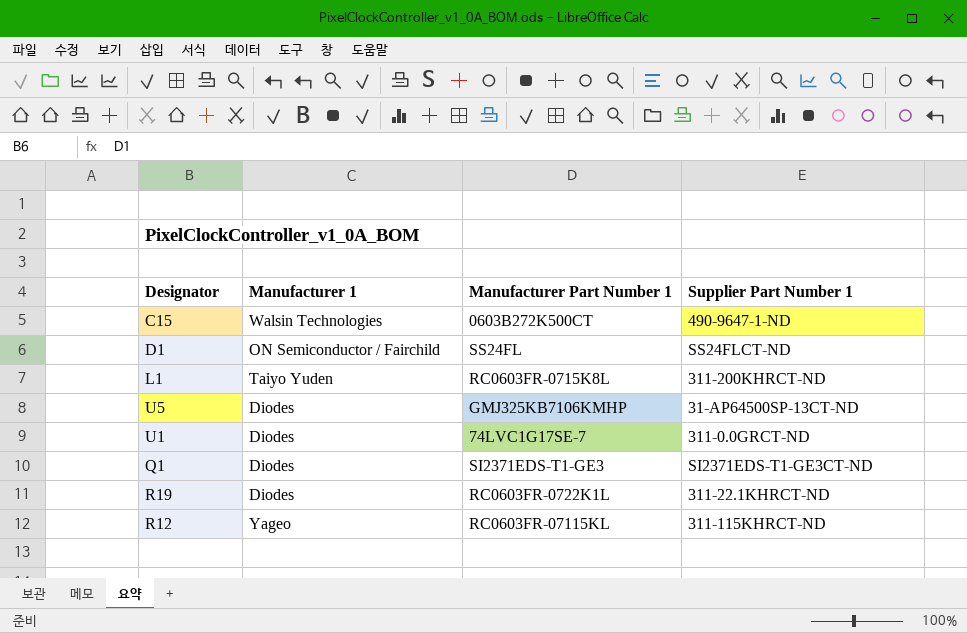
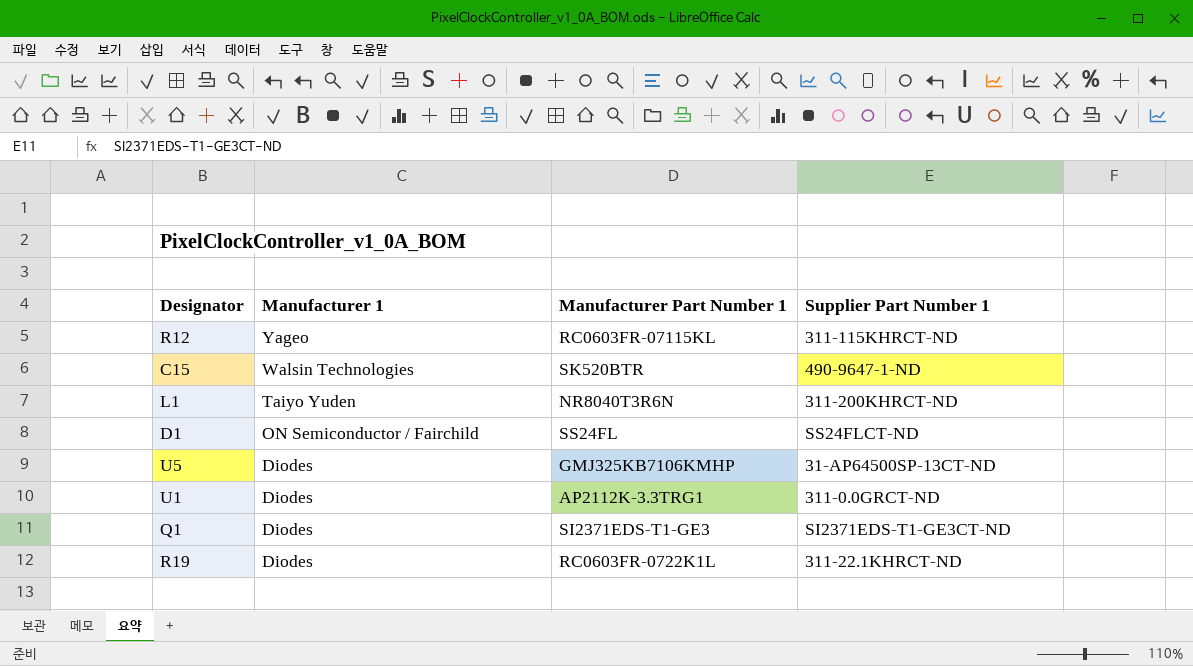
row order: none -> Manufacturer 1 descending
C15 | Manufacturer Part Number 1: 0603B272K500CT -> SK520BTR
L1 | Manufacturer Part Number 1: RC0603FR-0715K8L -> NR8040T3R6N
U1 | Manufacturer Part Number 1: 74LVC1G17SE-7 -> AP2112K-3.3TRG1

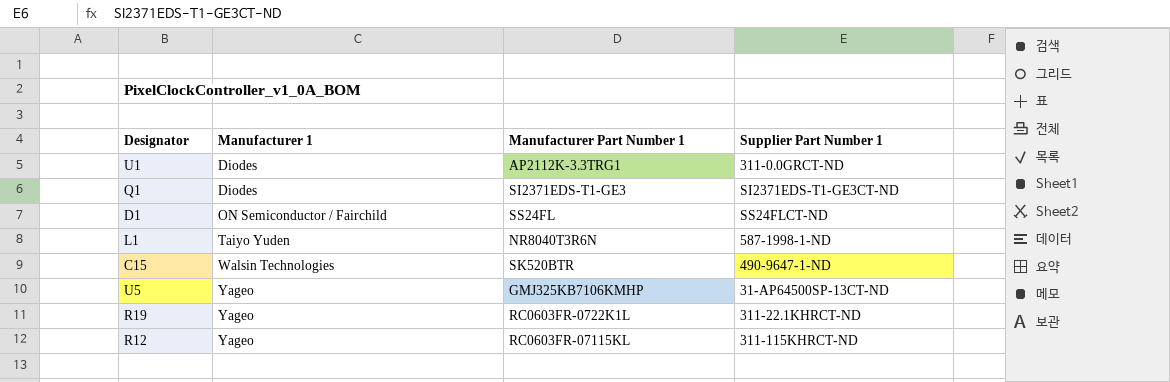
row order: Manufacturer 1 descending -> Manufacturer 1 ascending
L1 | Supplier Part Number 1: 311-200KHRCT-ND -> 587-1998-1-ND
U5 | Manufacturer 1: Diodes -> Yageo
R19 | Manufacturer 1: Diodes -> Yageo

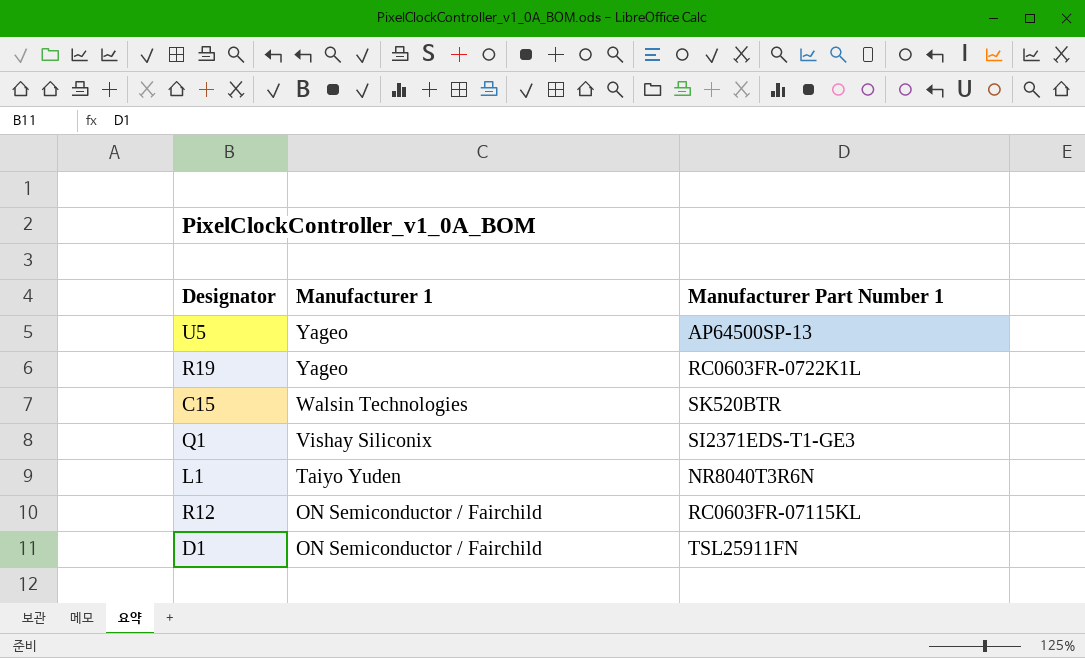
row order: Manufacturer 1 ascending -> Manufacturer 1 descending
column Supplier Part Number 1 | position: 4 -> none
row U1: Diodes | AP2112K-3.3TRG1 | 311-0.0GRCT-ND -> none
U5 | Manufacturer Part Number 1: GMJ325KB7106KMHP -> AP64500SP-13
Q1 | Manufacturer 1: Diodes -> Vishay Siliconix
R12 | Manufacturer 1: Yageo -> ON Semiconductor / Fairchild
D1 | Manufacturer Part Number 1: SS24FL -> TSL25911FN

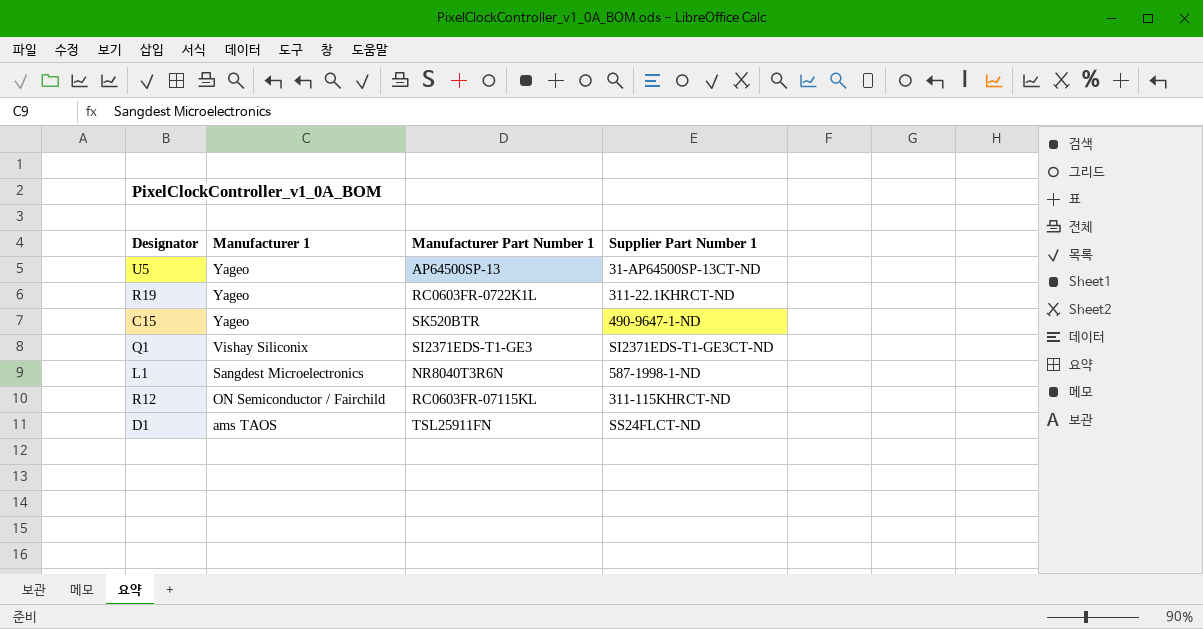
column Supplier Part Number 1 | position: none -> 4
C15 | Manufacturer 1: Walsin Technologies -> Yageo
L1 | Manufacturer 1: Taiyo Yuden -> Sangdest Microelectronics
D1 | Manufacturer 1: ON Semiconductor / Fairchild -> ams TAOS

